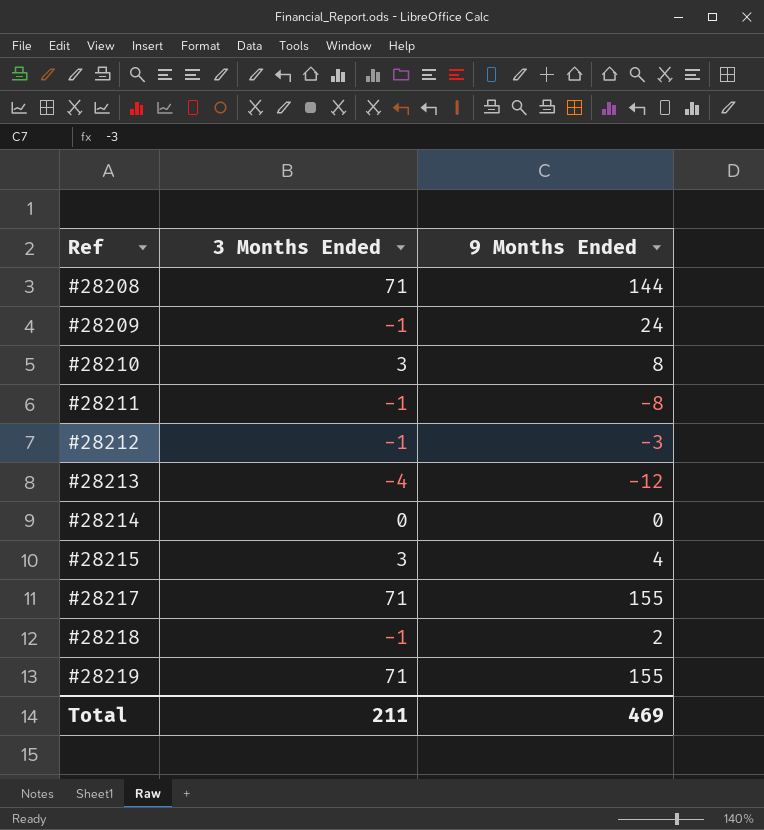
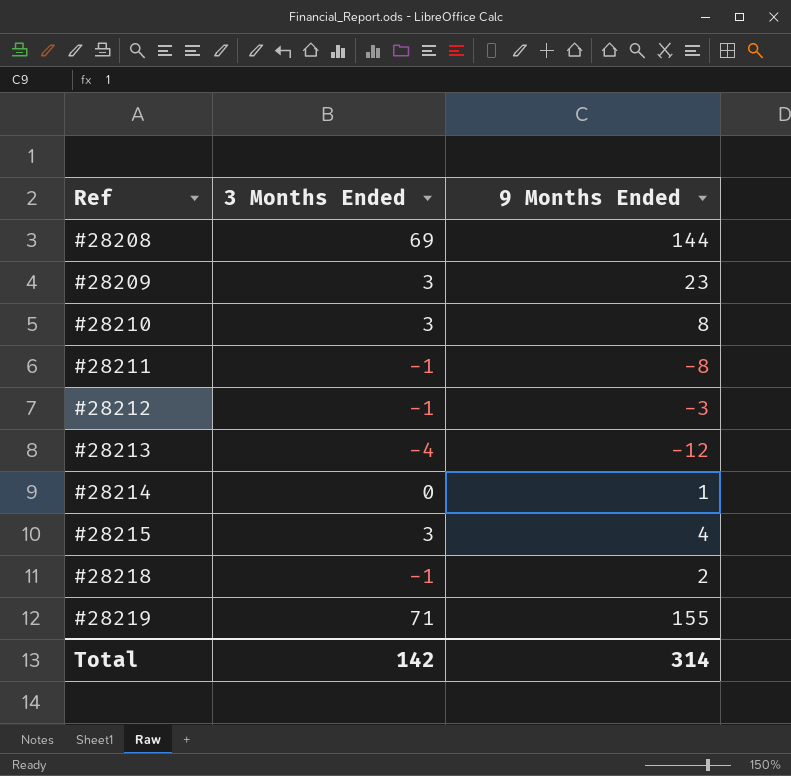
row #28217: 71 | 155 -> none
#28208 | 3 Months Ended: 71 -> 69
#28209 | 3 Months Ended: -1 -> 3
#28209 | 9 Months Ended: 24 -> 23
#28214 | 9 Months Ended: 0 -> 1
Total | 3 Months Ended: 211 -> 142
Total | 9 Months Ended: 469 -> 314

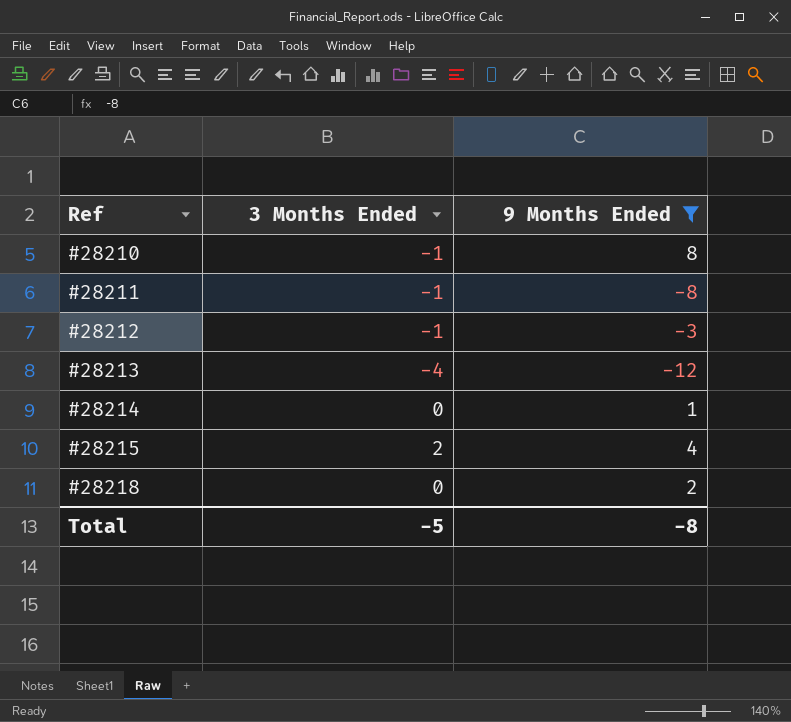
filter: none -> 9 Months Ended <= 8
#28210 | 3 Months Ended: 3 -> -1
#28215 | 3 Months Ended: 3 -> 2
#28218 | 3 Months Ended: -1 -> 0
Total | 3 Months Ended: 142 -> -5
Total | 9 Months Ended: 314 -> -8

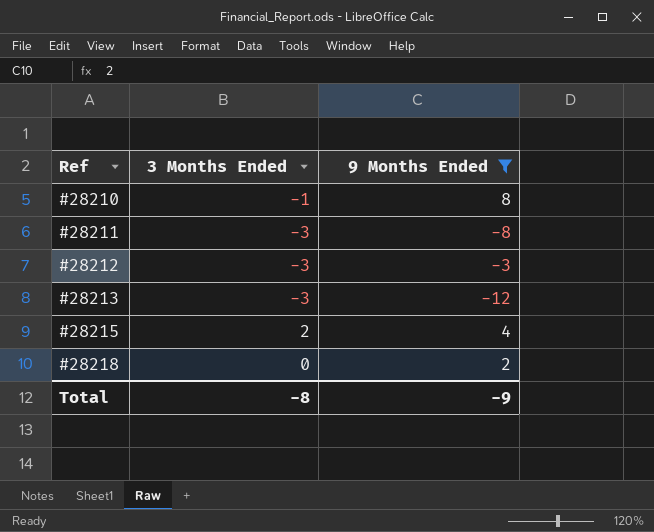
row #28214: 0 | 1 -> none
#28211 | 3 Months Ended: -1 -> -3
#28212 | 3 Months Ended: -1 -> -3
#28213 | 3 Months Ended: -4 -> -3
Total | 3 Months Ended: -5 -> -8
Total | 9 Months Ended: -8 -> -9

